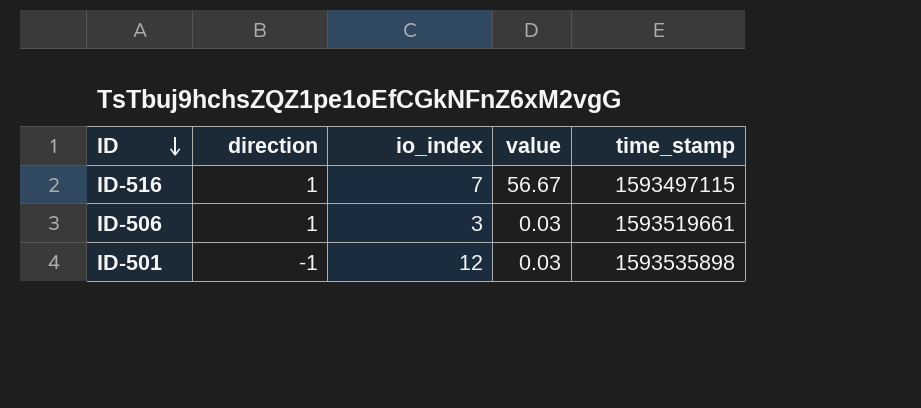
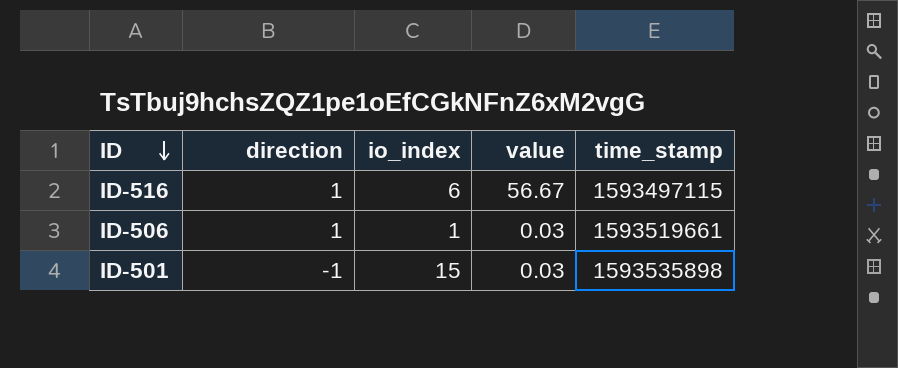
ID-516 | io_index: 7 -> 6
ID-506 | io_index: 3 -> 1
ID-501 | io_index: 12 -> 15

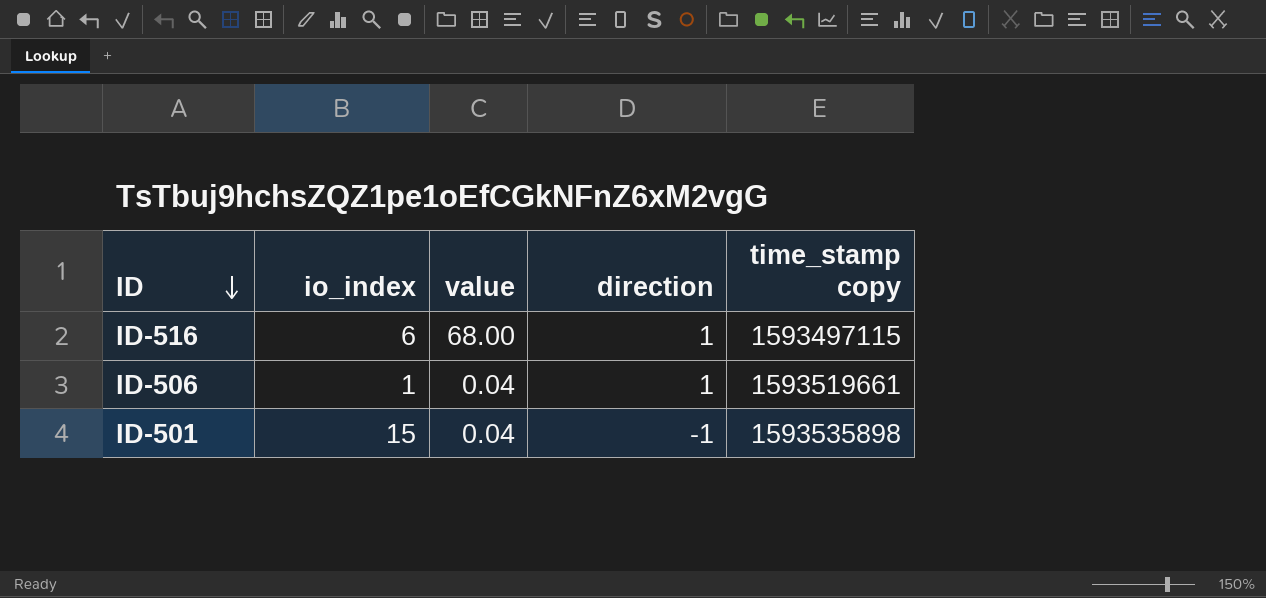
column direction | position: 2 -> 4
column name: time_stamp -> time_stamp copy
ID-516 | value: 56.67 -> 68.00
ID-506 | value: 0.03 -> 0.04
ID-501 | value: 0.03 -> 0.04

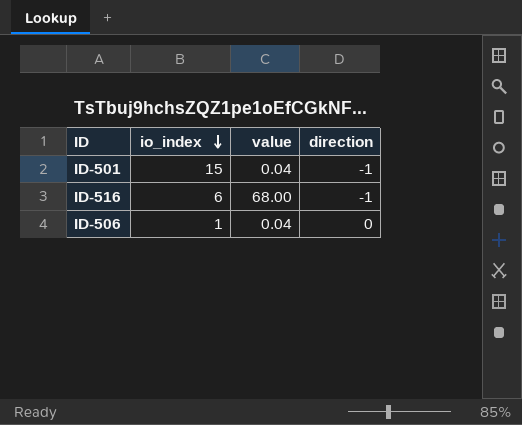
row order: ID descending -> io_index descending
column time_stamp copy | position: 5 -> none
ID-516 | direction: 1 -> -1
ID-506 | direction: 1 -> 0

